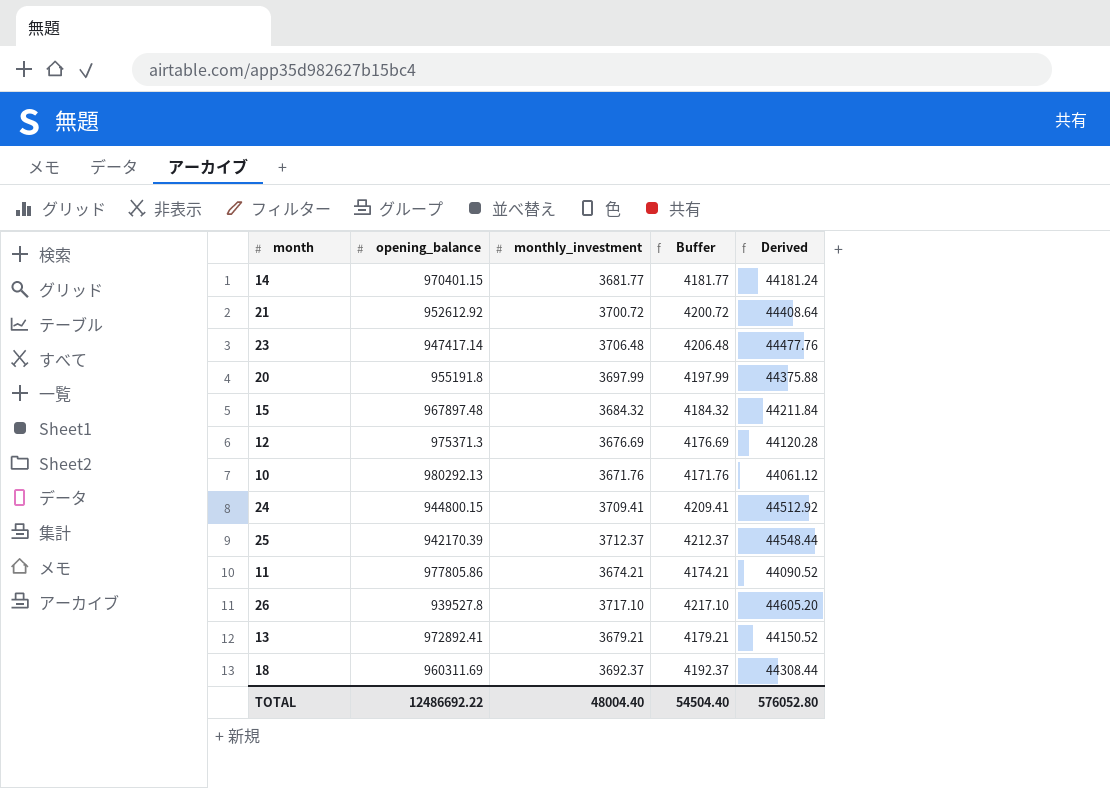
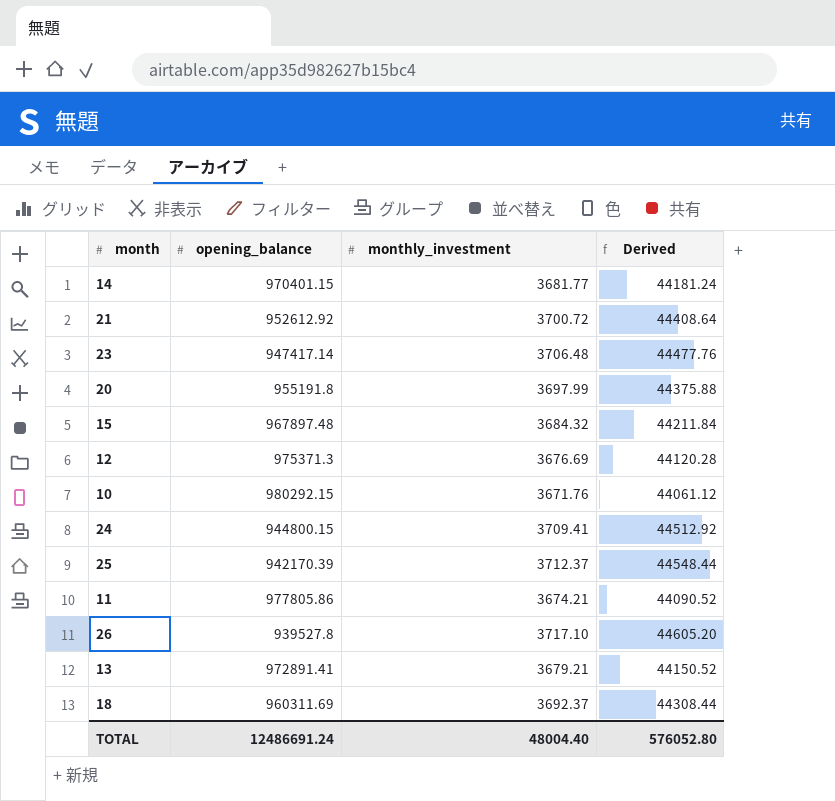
column Buffer | formula: [monthly_investment] + 500 -> none
10 | opening_balance: 980292.13 -> 980292.15
13 | opening_balance: 972892.41 -> 972891.41
TOTAL | opening_balance: 12486692.22 -> 12486691.24

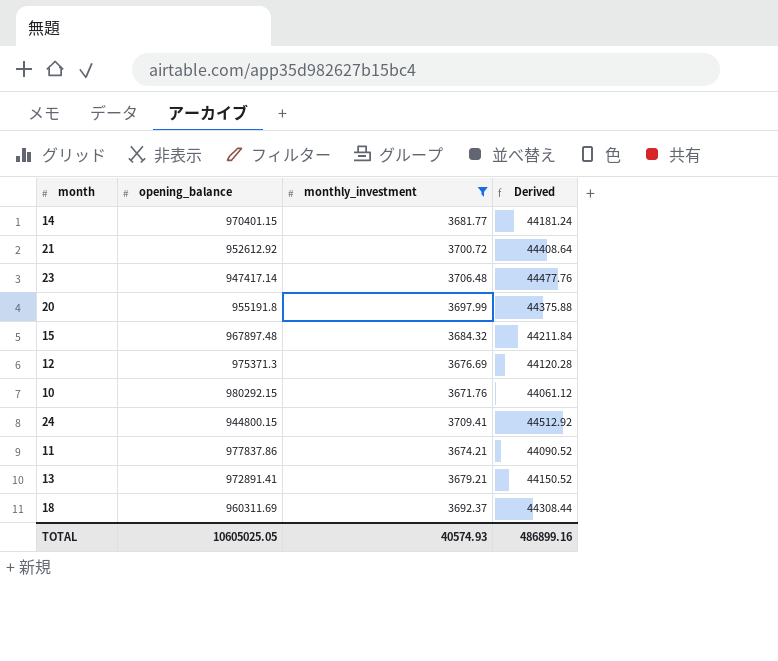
filter: none -> monthly_investment <= 3709.41
11 | opening_balance: 977805.86 -> 977837.86
TOTAL | opening_balance: 12486691.24 -> 10605025.05
TOTAL | monthly_investment: 48004.40 -> 40574.93
TOTAL | Derived: 576052.80 -> 486899.16

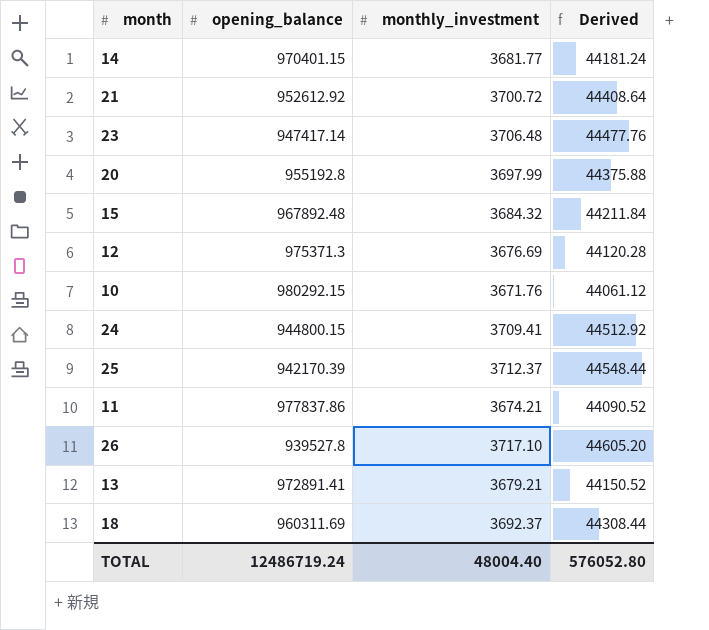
filter: monthly_investment <= 3709.41 -> none
20 | opening_balance: 955191.8 -> 955192.8
15 | opening_balance: 967897.48 -> 967892.48
TOTAL | opening_balance: 10605025.05 -> 12486719.24
TOTAL | monthly_investment: 40574.93 -> 48004.40
TOTAL | Derived: 486899.16 -> 576052.80

